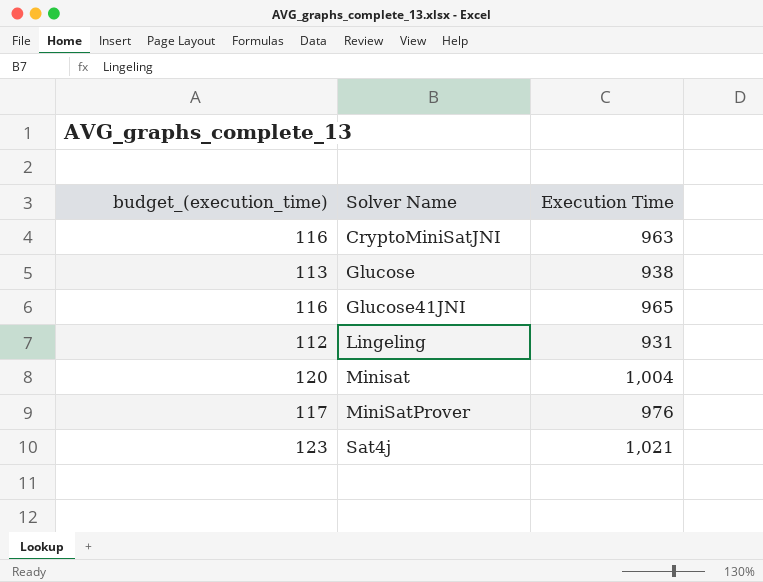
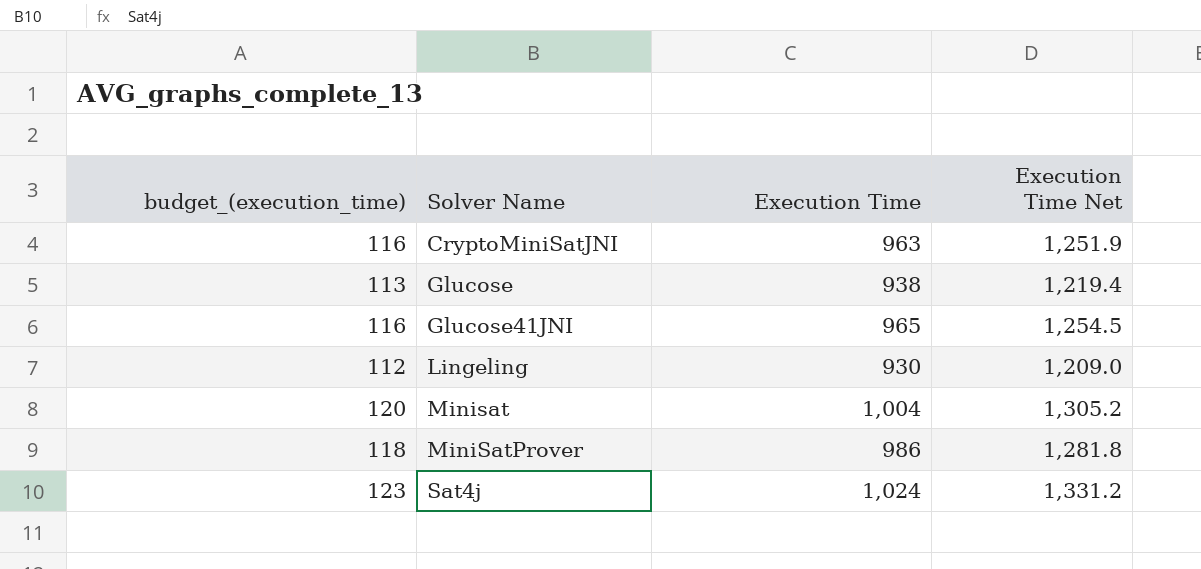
column Execution Time Net | formula: none -> [Execution Time] * 1.3
Lingeling | Execution Time: 931 -> 930
MiniSatProver | budget_(execution_time): 117 -> 118
MiniSatProver | Execution Time: 976 -> 986
Sat4j | Execution Time: 1,021 -> 1,024

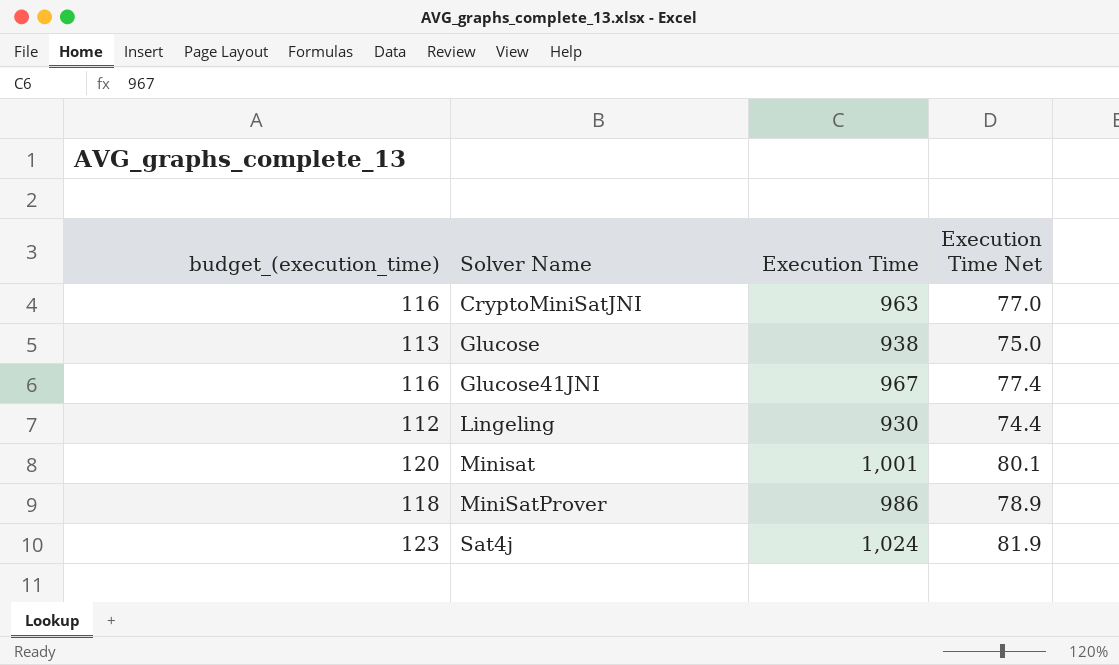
column Execution Time Net | formula: [Execution Time] * 1.3 -> [Execution Time] * 0.08
Glucose41JNI | Execution Time: 965 -> 967
Minisat | Execution Time: 1,004 -> 1,001

